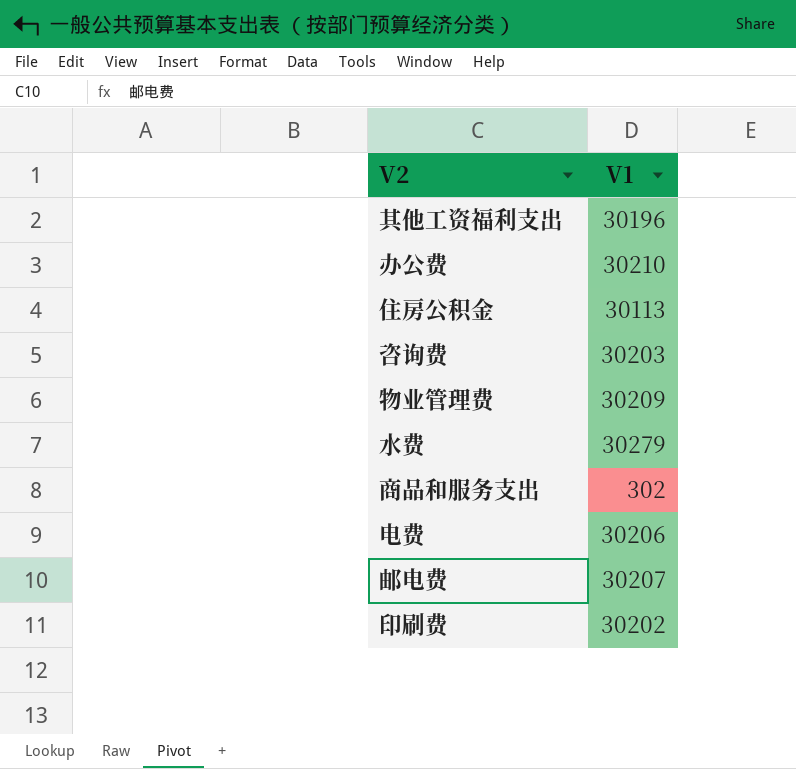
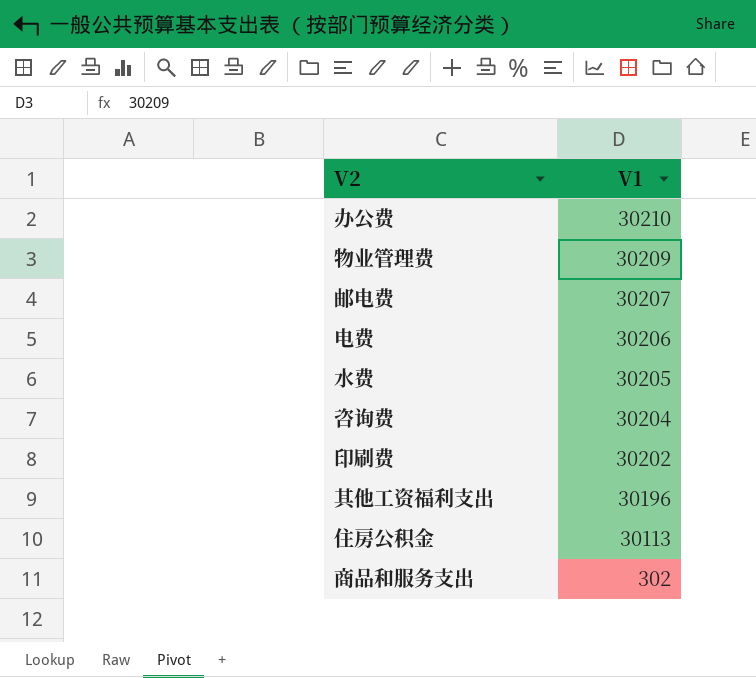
row order: none -> V1 descending
水费 | V1: 30279 -> 30205
咨询费 | V1: 30203 -> 30204

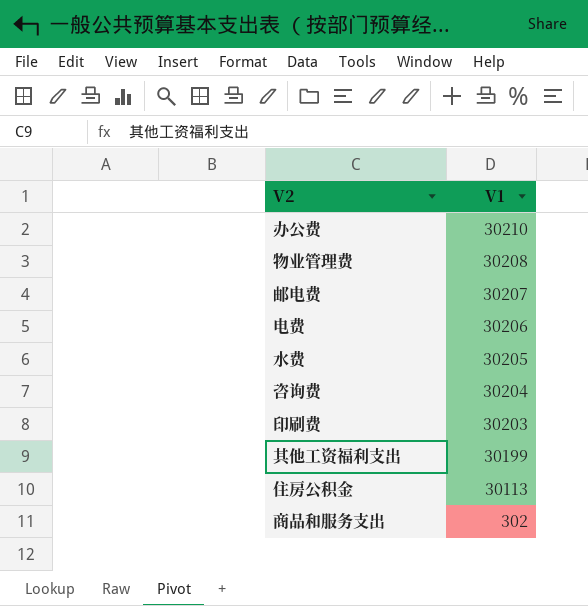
物业管理费 | V1: 30209 -> 30208
印刷费 | V1: 30202 -> 30203
其他工资福利支出 | V1: 30196 -> 30199

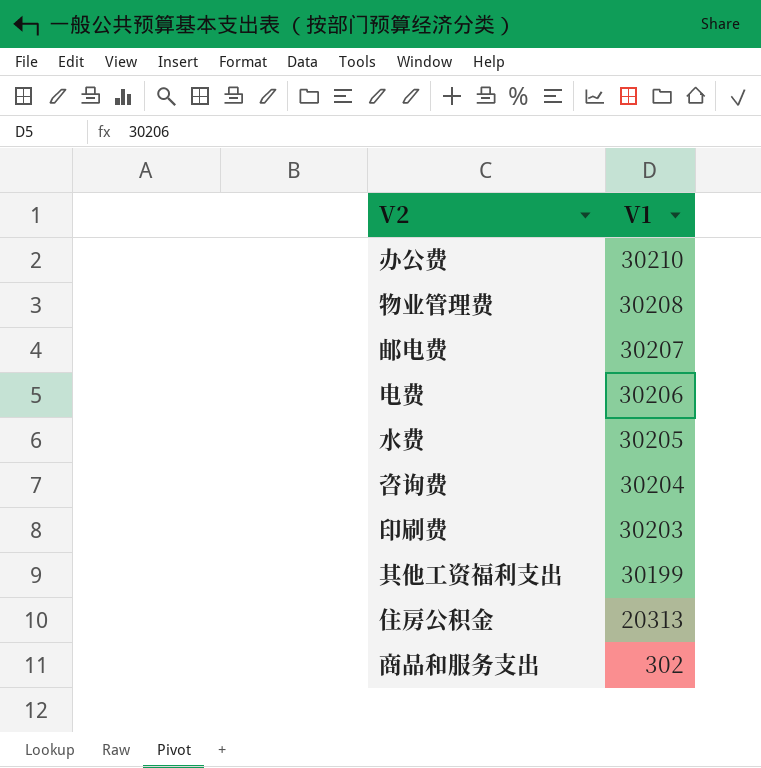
住房公积金 | V1: 30113 -> 20313

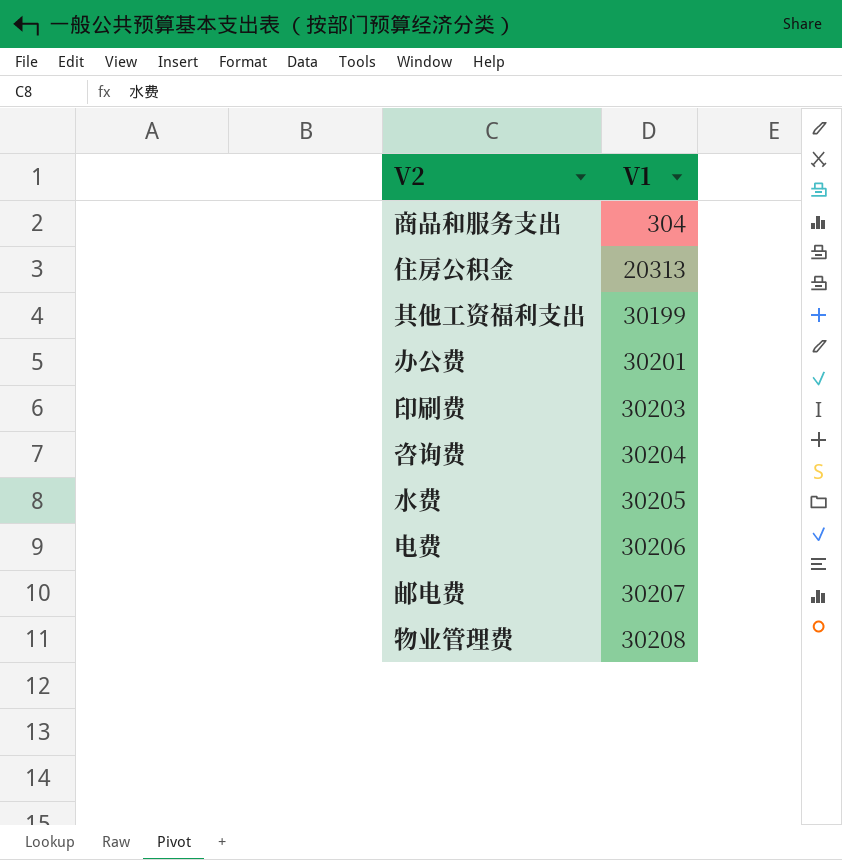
row order: V1 descending -> V1 ascending
商品和服务支出 | V1: 302 -> 304
办公费 | V1: 30210 -> 30201

